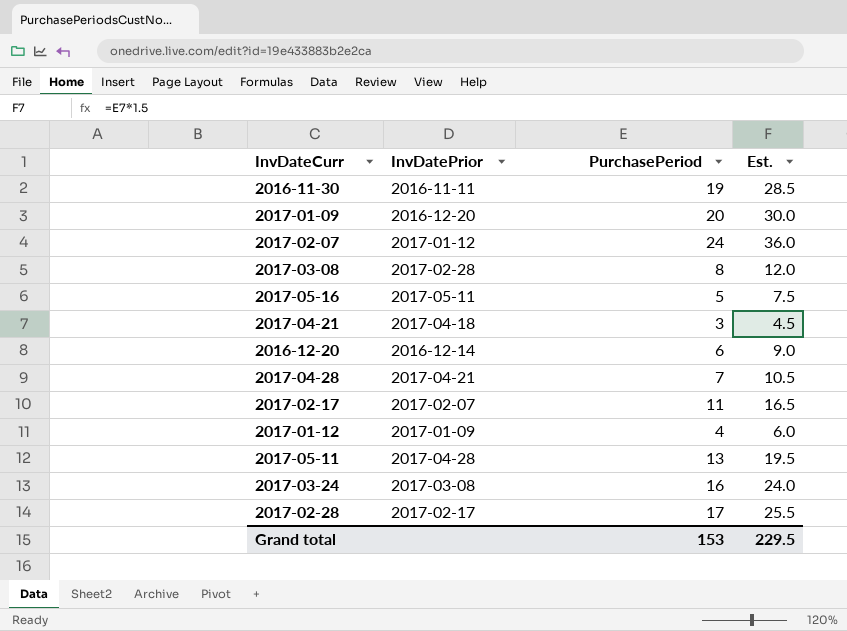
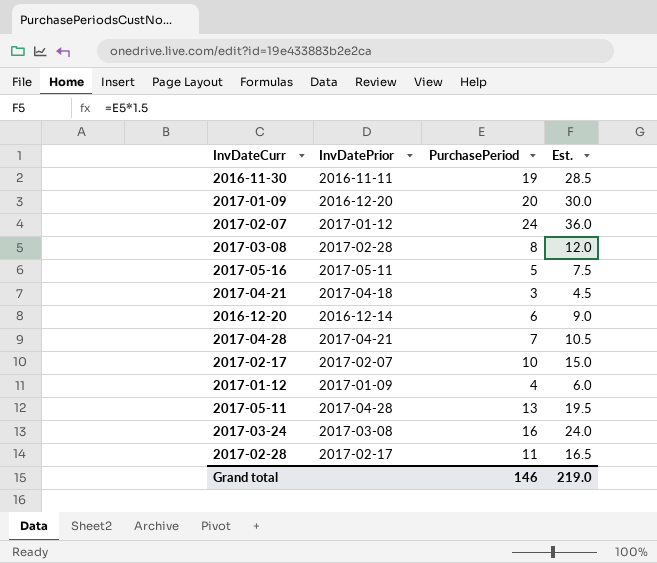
2017-02-17 | PurchasePeriod: 11 -> 10
2017-02-17 | Est.: 16.5 -> 15.0
2017-02-28 | PurchasePeriod: 17 -> 11
2017-02-28 | Est.: 25.5 -> 16.5
Grand total | PurchasePeriod: 153 -> 146
Grand total | Est.: 229.5 -> 219.0

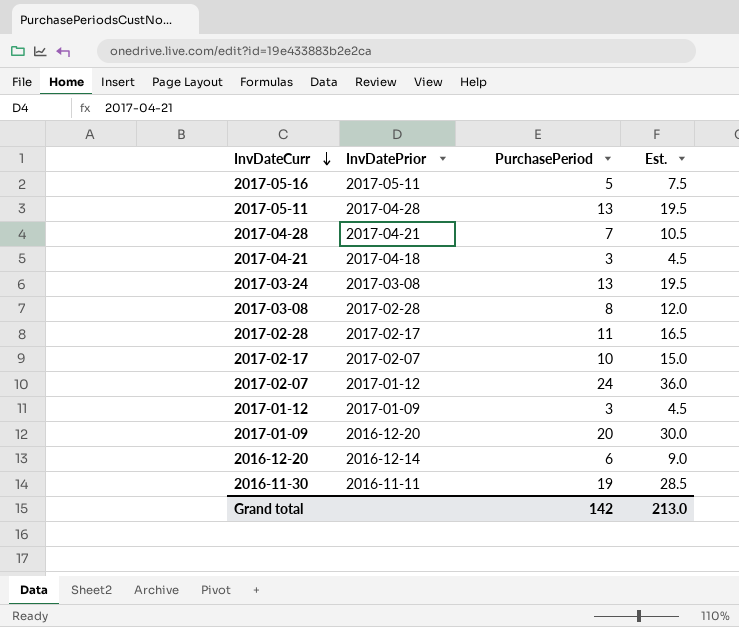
row order: none -> InvDateCurr descending
2017-03-24 | PurchasePeriod: 16 -> 13
2017-03-24 | Est.: 24.0 -> 19.5
2017-01-12 | PurchasePeriod: 4 -> 3
2017-01-12 | Est.: 6.0 -> 4.5
Grand total | PurchasePeriod: 146 -> 142
Grand total | Est.: 219.0 -> 213.0

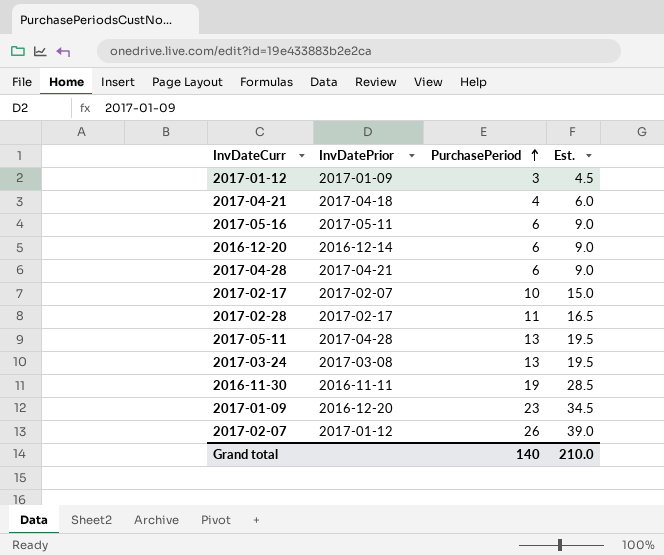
row order: InvDateCurr descending -> PurchasePeriod ascending
row 2017-03-08: 2017-02-28 | 8 | 12.0 -> none
2017-04-21 | PurchasePeriod: 3 -> 4
2017-04-21 | Est.: 4.5 -> 6.0
2017-05-16 | PurchasePeriod: 5 -> 6
2017-05-16 | Est.: 7.5 -> 9.0
2017-04-28 | PurchasePeriod: 7 -> 6
2017-04-28 | Est.: 10.5 -> 9.0
2017-01-09 | PurchasePeriod: 20 -> 23
2017-01-09 | Est.: 30.0 -> 34.5
2017-02-07 | PurchasePeriod: 24 -> 26
2017-02-07 | Est.: 36.0 -> 39.0
Grand total | PurchasePeriod: 142 -> 140
Grand total | Est.: 213.0 -> 210.0

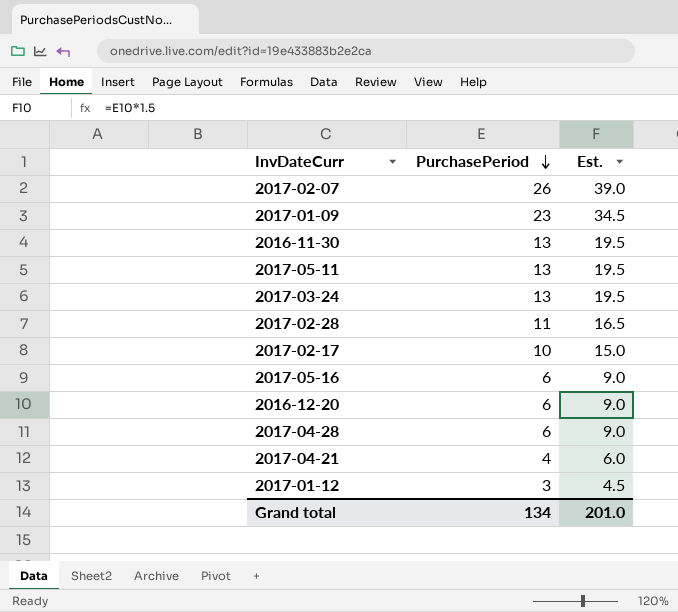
row order: PurchasePeriod ascending -> PurchasePeriod descending
column InvDatePrior | position: 2 -> none
2016-11-30 | PurchasePeriod: 19 -> 13
2016-11-30 | Est.: 28.5 -> 19.5
Grand total | PurchasePeriod: 140 -> 134
Grand total | Est.: 210.0 -> 201.0

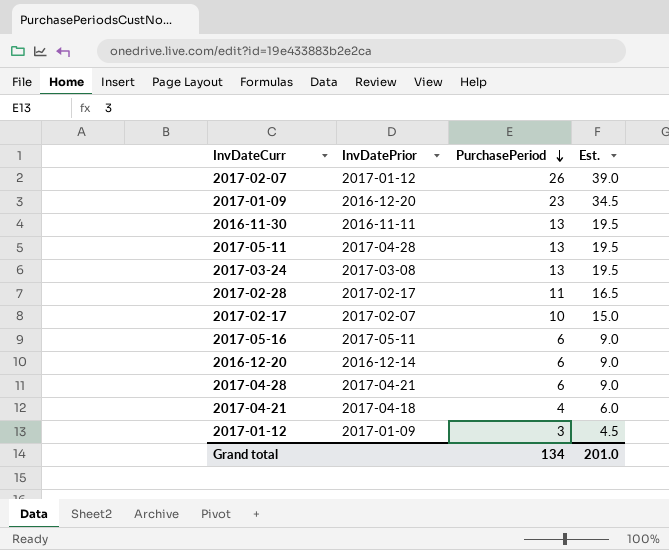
column InvDatePrior | position: none -> 2

